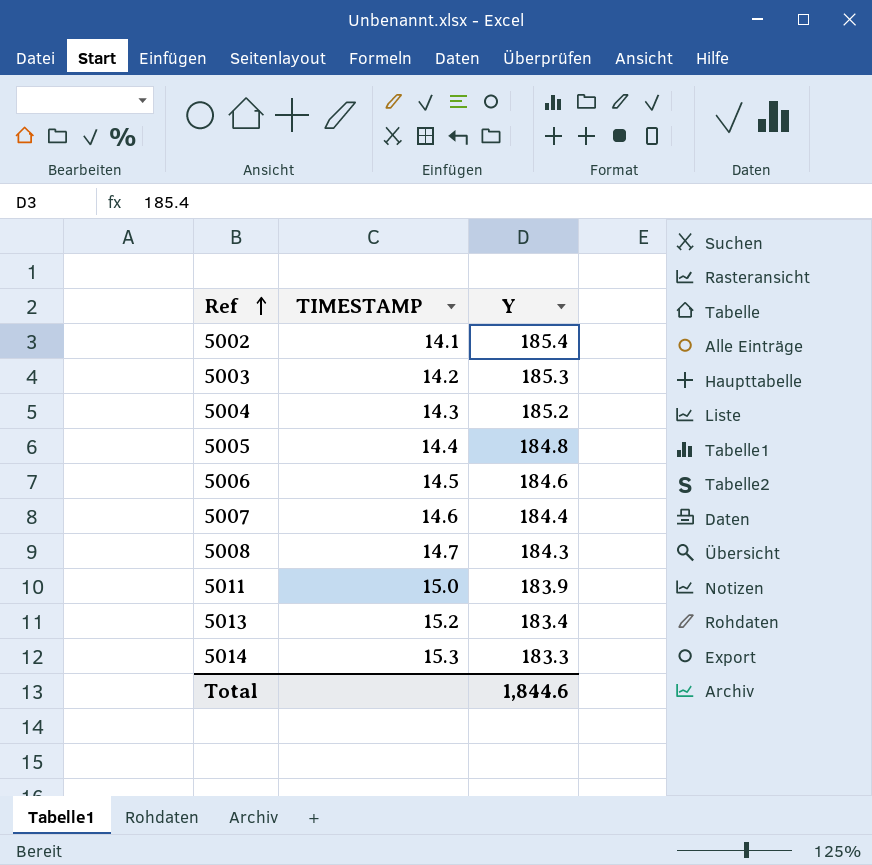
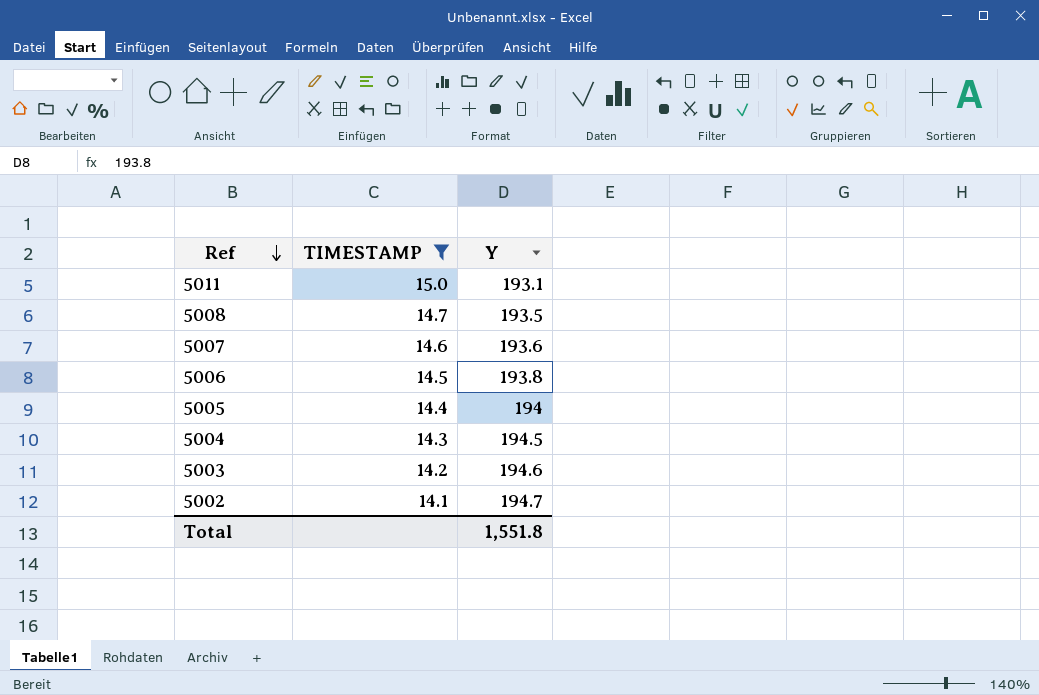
filter: none -> TIMESTAMP <= 15.0
row order: Ref ascending -> Ref descending
5011 | Y: 183.9 -> 193.1
5008 | Y: 184.3 -> 193.5
5007 | Y: 184.4 -> 193.6
5006 | Y: 184.6 -> 193.8
5005 | Y: 184.8 -> 194
5004 | Y: 185.2 -> 194.5
5003 | Y: 185.3 -> 194.6
5002 | Y: 185.4 -> 194.7
Total | Y: 1,844.6 -> 1,551.8

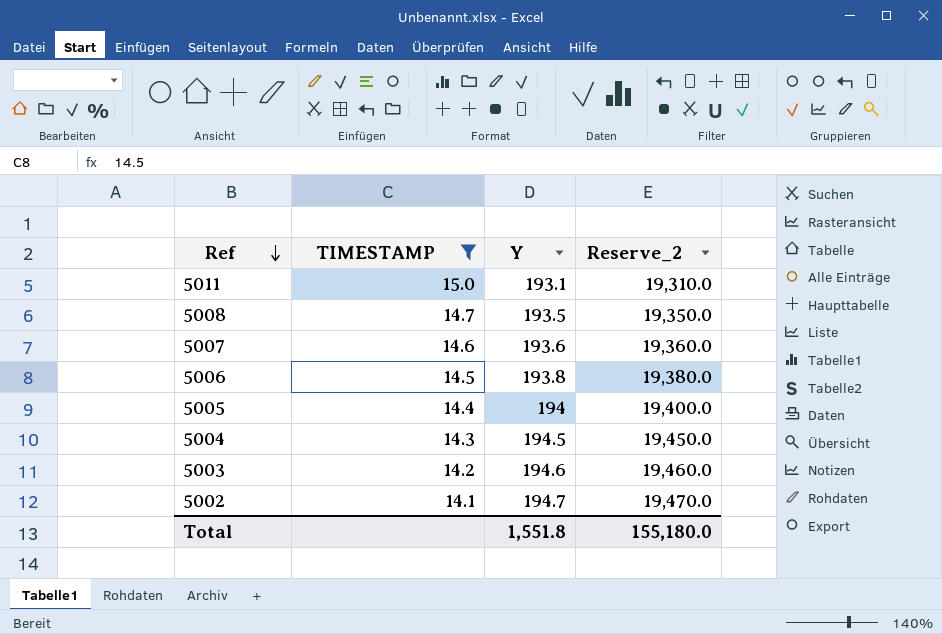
column Reserve_2 | formula: none -> [Y] * 100

